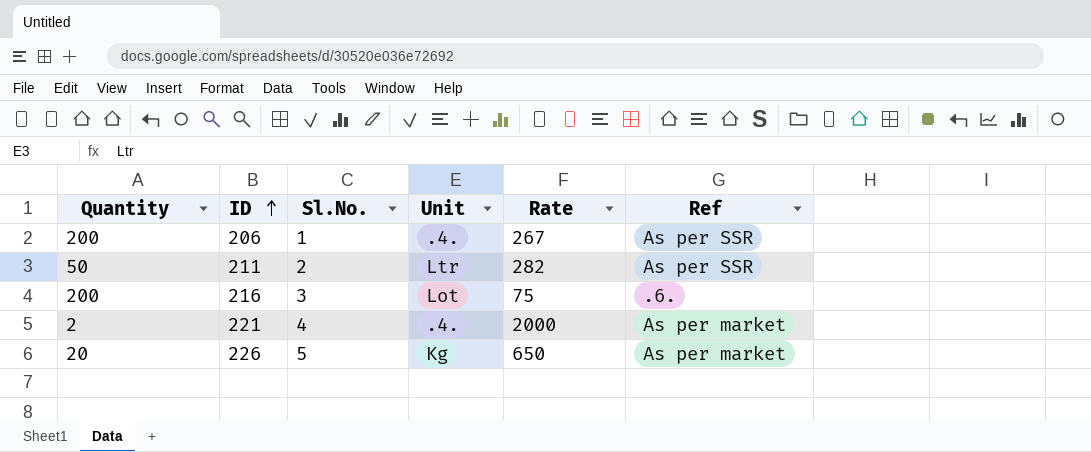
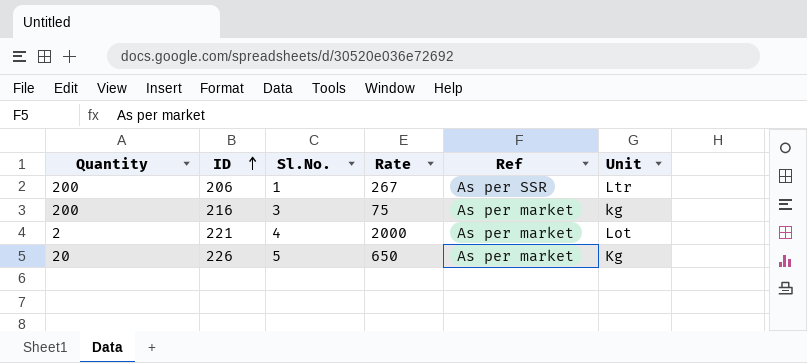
column Unit | position: 4 -> 6
row 211: 50 | 2 | Ltr | 282 | As per SSR -> none
206 | Unit: .4. -> Ltr
216 | Ref: .6. -> As per market
216 | Unit: Lot -> kg
221 | Unit: .4. -> Lot

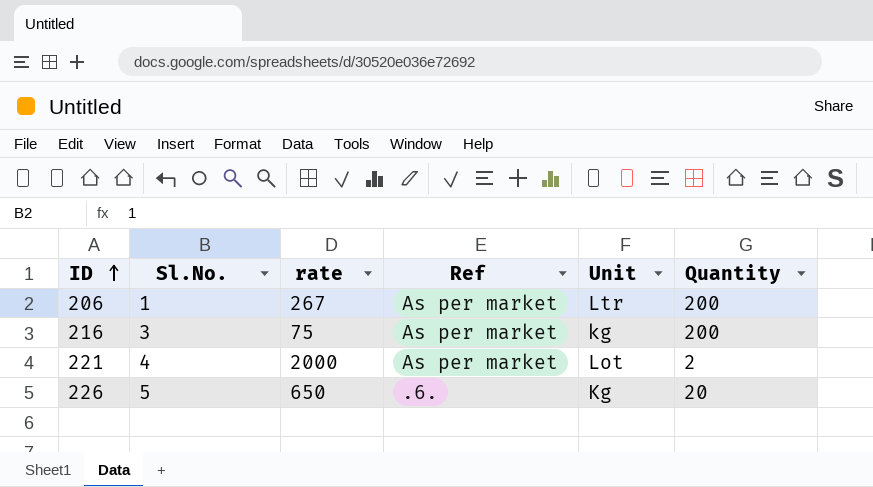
column name: Rate -> rate
column Quantity | position: 1 -> 6
206 | Ref: As per SSR -> As per market
226 | Ref: As per market -> .6.

